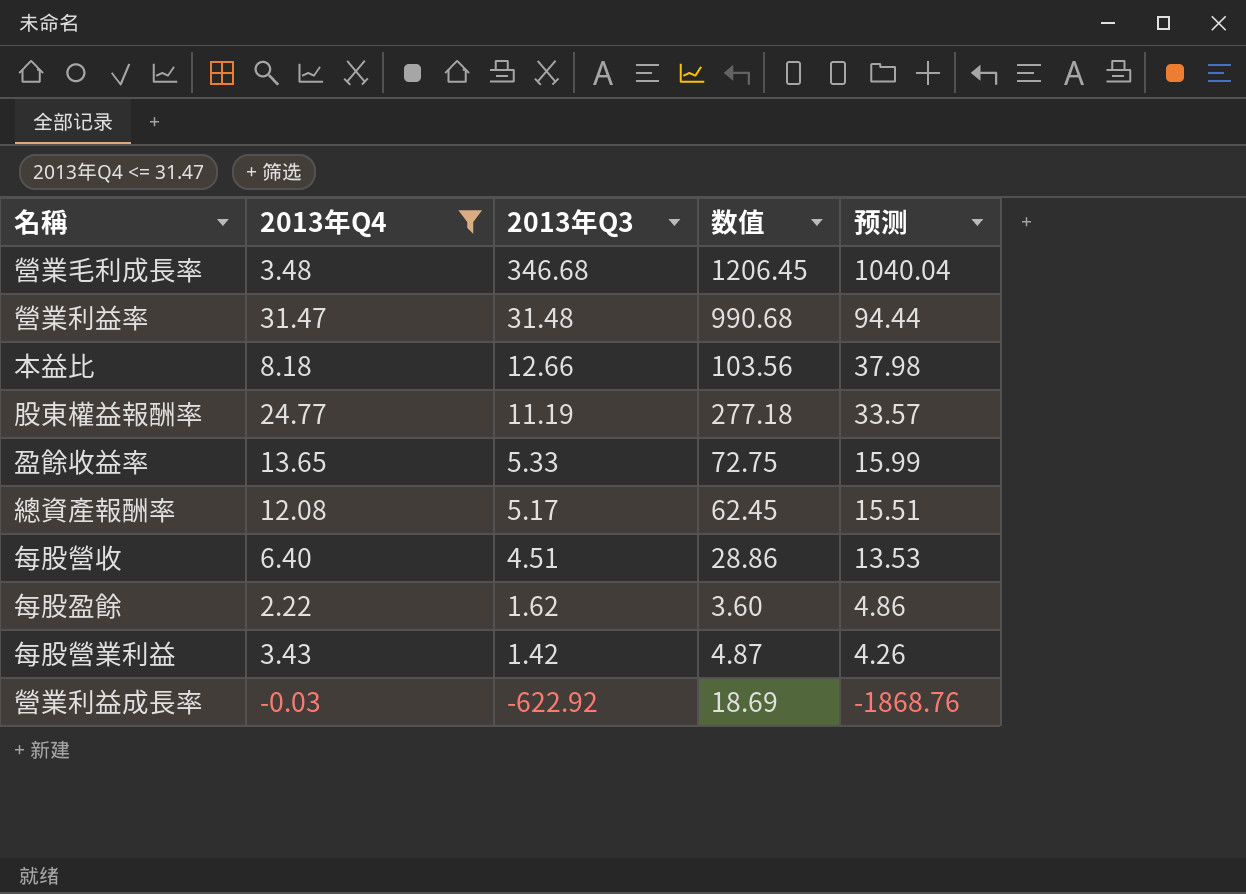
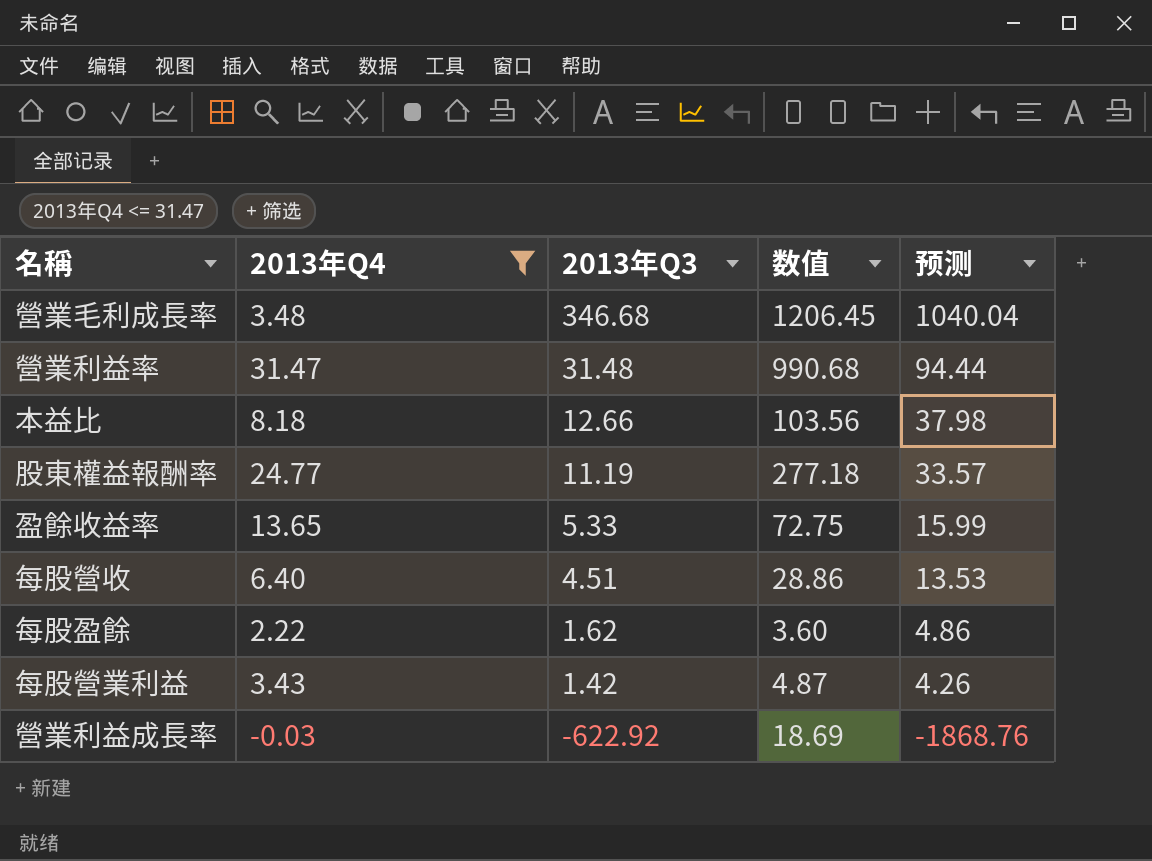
row 總資產報酬率: 12.08 | 5.17 | 62.45 | 15.51 -> none

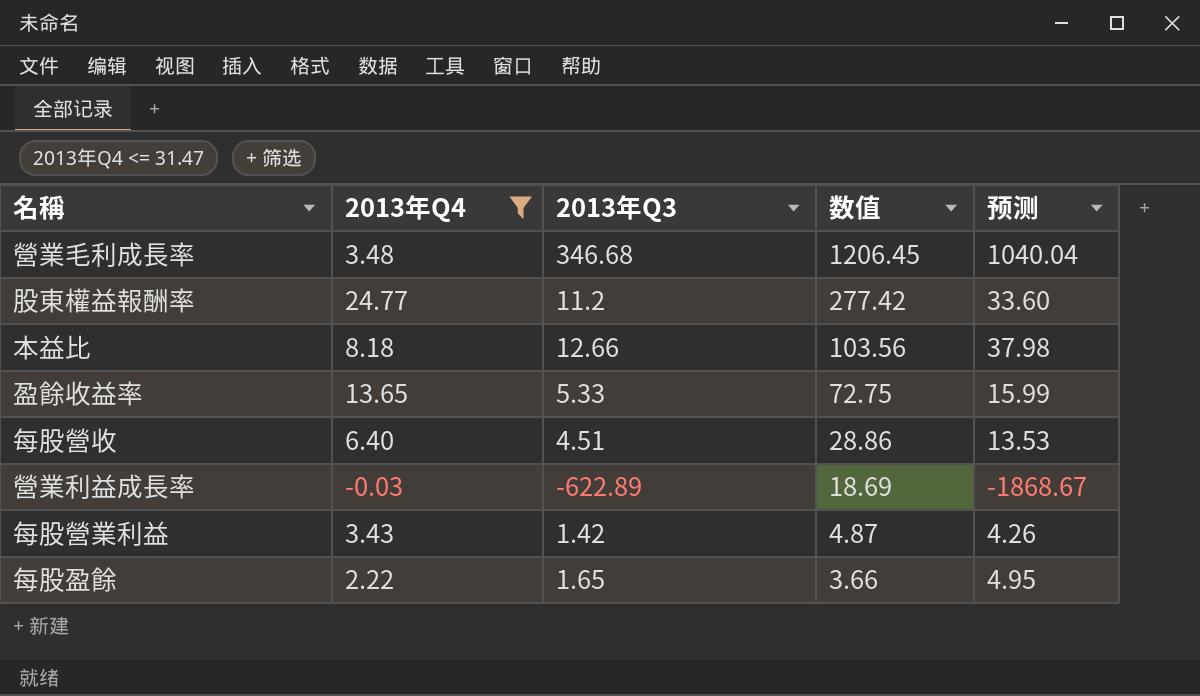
row order: 2013年Q3 descending -> 数值 descending
row 營業利益率: 31.47 | 31.48 | 990.68 | 94.44 -> none
股東權益報酬率 | 2013年Q3: 11.19 -> 11.2
股東權益報酬率 | 数值: 277.18 -> 277.42
股東權益報酬率 | 预测: 33.57 -> 33.60
營業利益成長率 | 2013年Q3: -622.92 -> -622.89
營業利益成長率 | 预测: -1868.76 -> -1868.67
每股盈餘 | 2013年Q3: 1.62 -> 1.65
每股盈餘 | 数值: 3.60 -> 3.66
每股盈餘 | 预测: 4.86 -> 4.95

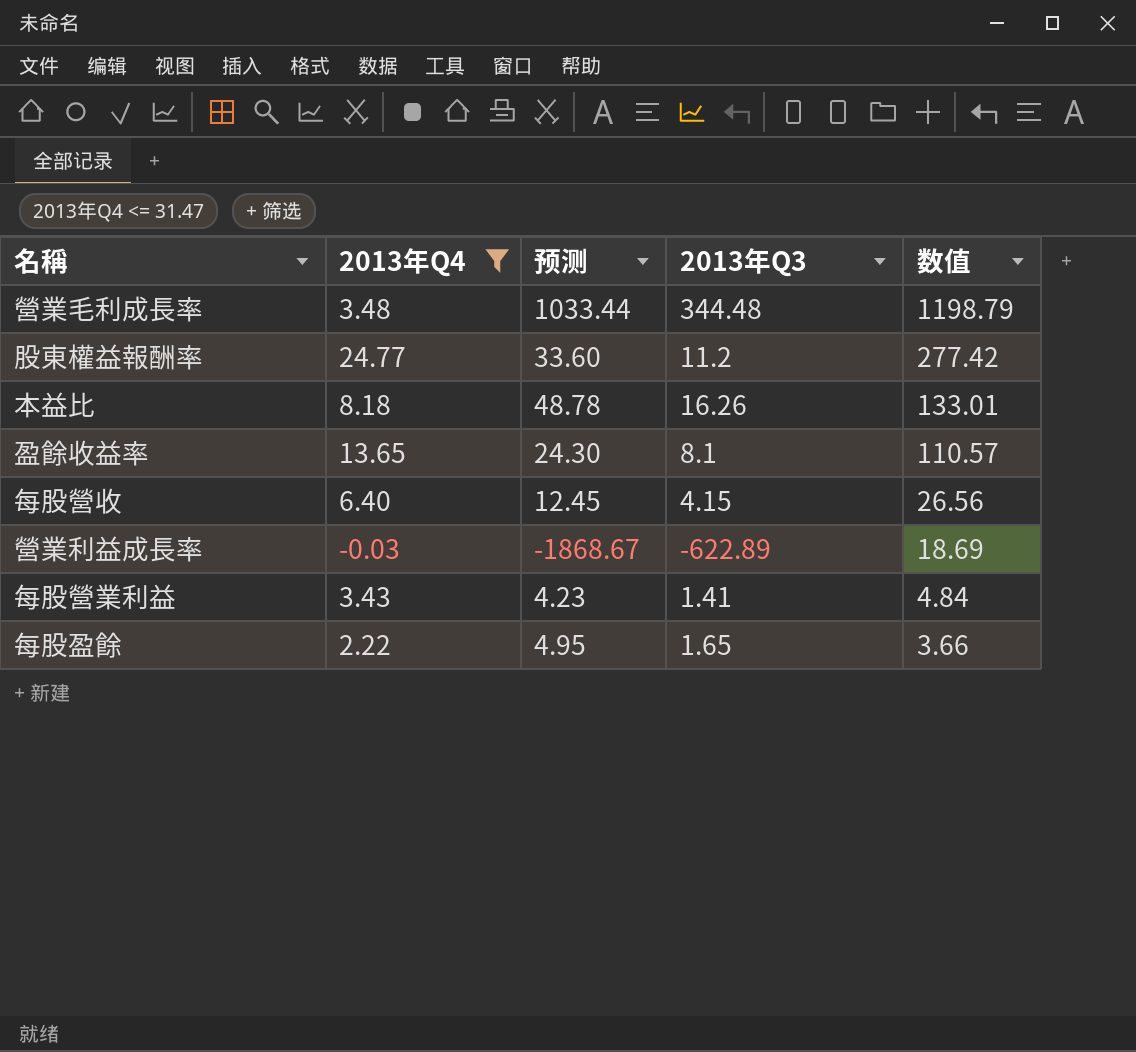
column 预测 | position: 5 -> 3
營業毛利成長率 | 预测: 1040.04 -> 1033.44
營業毛利成長率 | 2013年Q3: 346.68 -> 344.48
營業毛利成長率 | 数值: 1206.45 -> 1198.79
本益比 | 预测: 37.98 -> 48.78
本益比 | 2013年Q3: 12.66 -> 16.26
本益比 | 数值: 103.56 -> 133.01
盈餘收益率 | 预测: 15.99 -> 24.30
盈餘收益率 | 2013年Q3: 5.33 -> 8.1
盈餘收益率 | 数值: 72.75 -> 110.57
每股營收 | 预测: 13.53 -> 12.45
每股營收 | 2013年Q3: 4.51 -> 4.15
每股營收 | 数值: 28.86 -> 26.56
每股營業利益 | 预测: 4.26 -> 4.23
每股營業利益 | 2013年Q3: 1.42 -> 1.41
每股營業利益 | 数值: 4.87 -> 4.84

